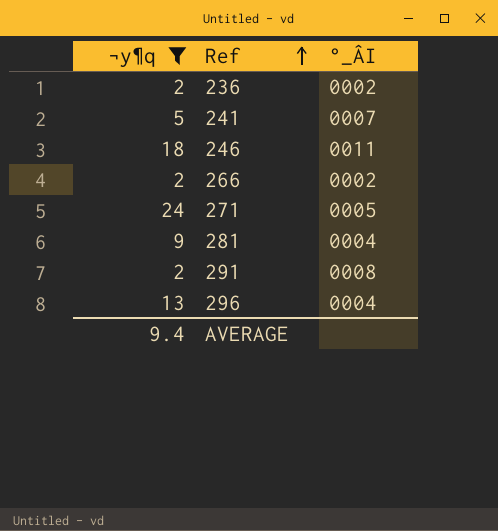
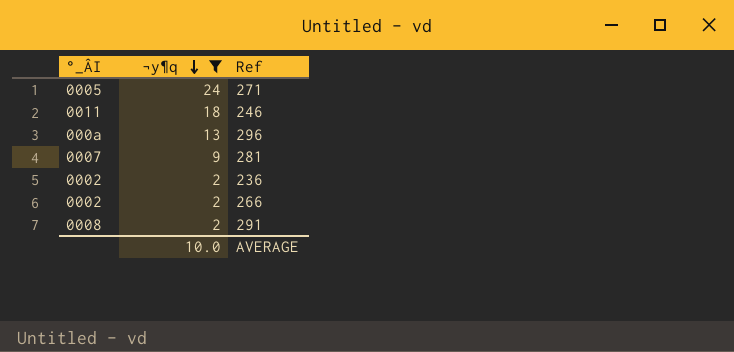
row order: Ref ascending -> ¬y¶q descending
column °_ÂI | position: 3 -> 1
row 241: 5 | 0007 -> none
296 | °_ÂI: 0004 -> 000a
281 | °_ÂI: 0004 -> 0007
AVERAGE | ¬y¶q: 9.4 -> 10.0

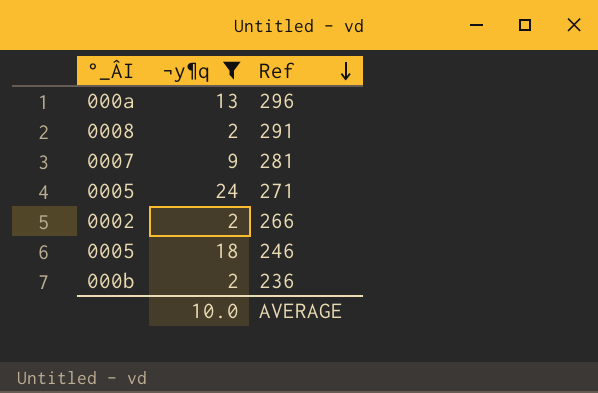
row order: ¬y¶q descending -> Ref descending
246 | °_ÂI: 0011 -> 0005
236 | °_ÂI: 0002 -> 000b

